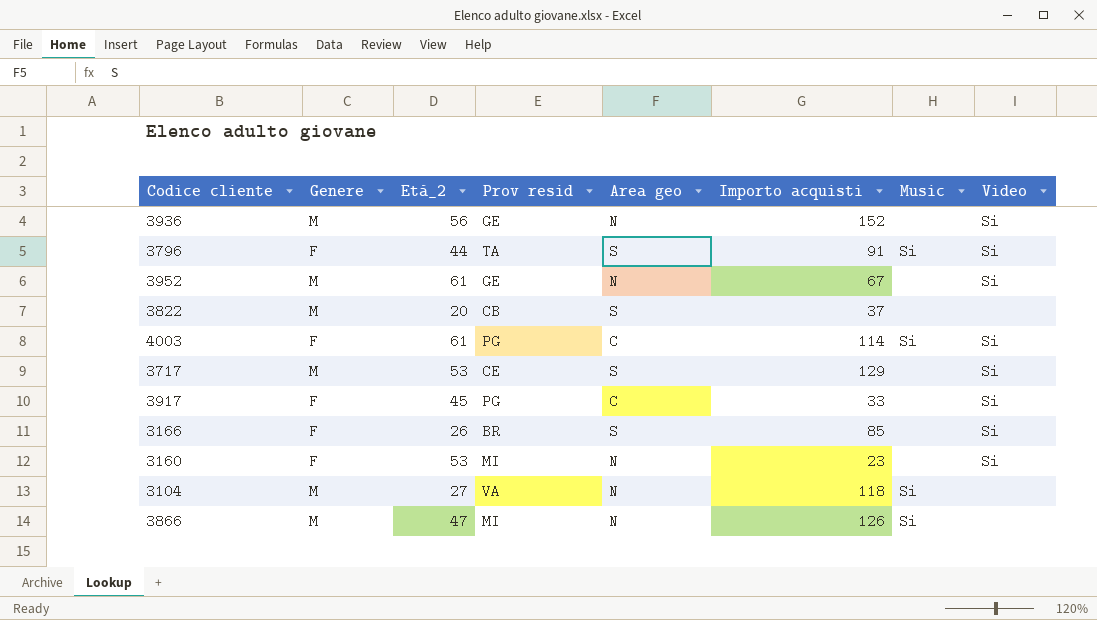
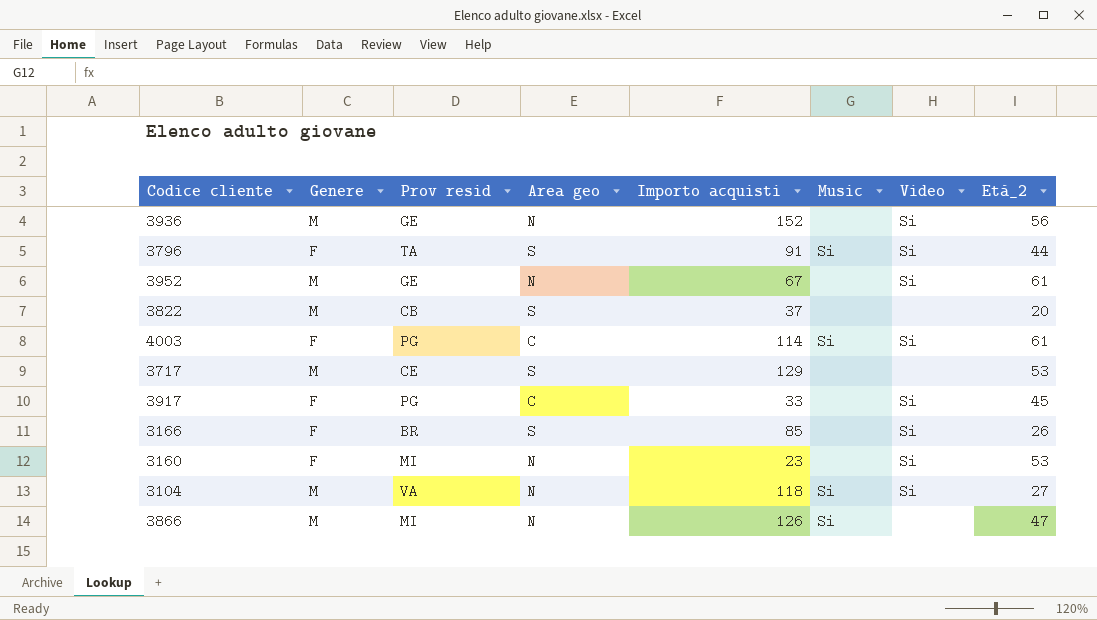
column Età_2 | position: 3 -> 8
3717 | Video: Si -> none
3104 | Video: none -> Si

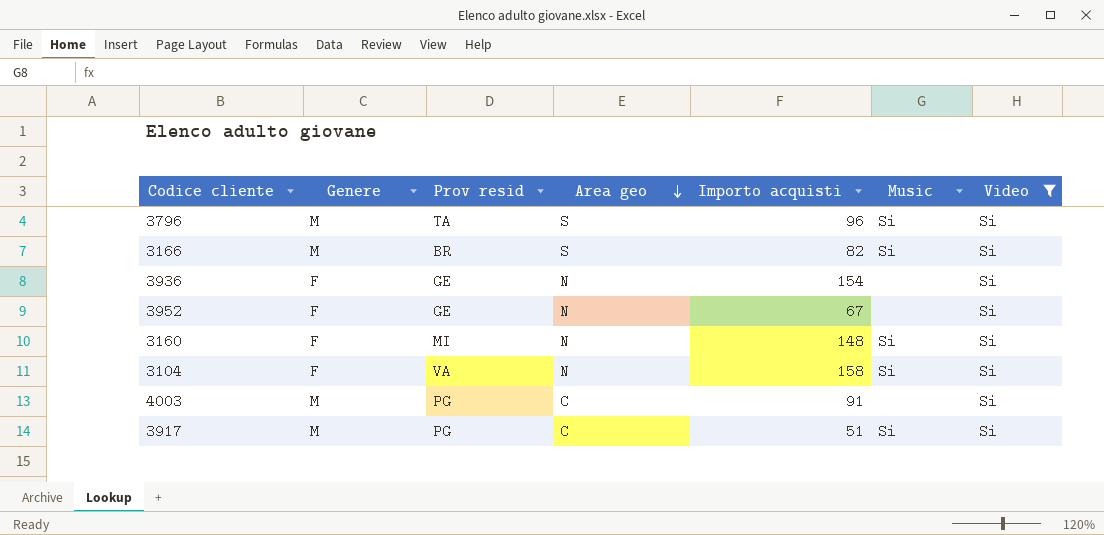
filter: none -> Video = Si
row order: none -> Area geo descending
column Età_2 | position: 8 -> none
3796 | Genere: F -> M
3796 | Importo acquisti: 91 -> 96
3166 | Genere: F -> M
3166 | Importo acquisti: 85 -> 82
3166 | Music: none -> Si
3936 | Genere: M -> F
3936 | Importo acquisti: 152 -> 154
3952 | Genere: M -> F
3160 | Importo acquisti: 23 -> 148
3160 | Music: none -> Si
3104 | Genere: M -> F
3104 | Importo acquisti: 118 -> 158
4003 | Genere: F -> M
4003 | Importo acquisti: 114 -> 91
4003 | Music: Si -> none
3917 | Genere: F -> M
3917 | Importo acquisti: 33 -> 51
3917 | Music: none -> Si

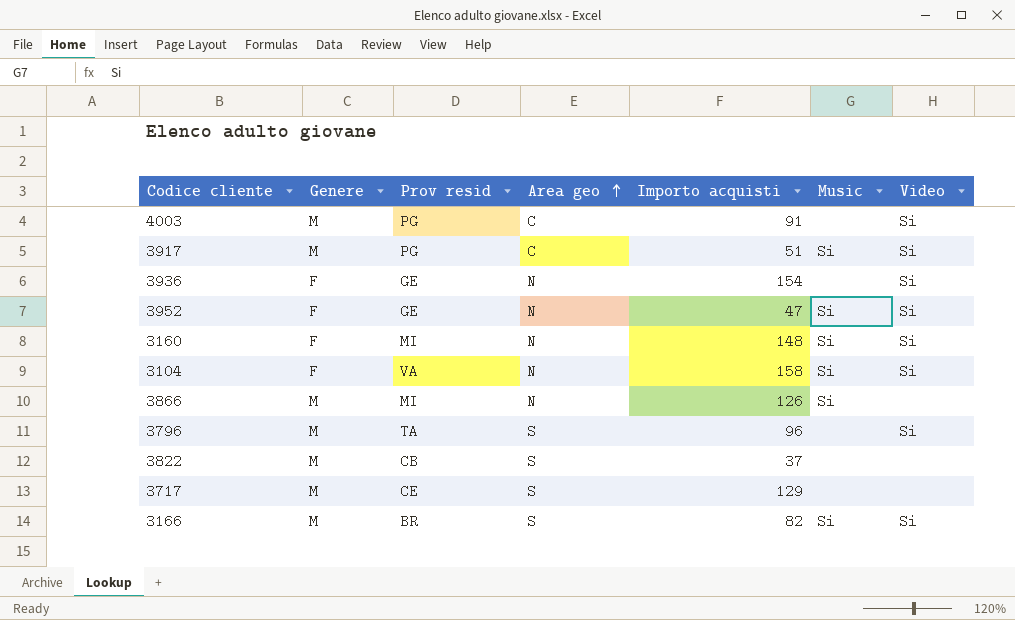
filter: Video = Si -> none
row order: Area geo descending -> Area geo ascending
3952 | Importo acquisti: 67 -> 47
3952 | Music: none -> Si
3796 | Music: Si -> none

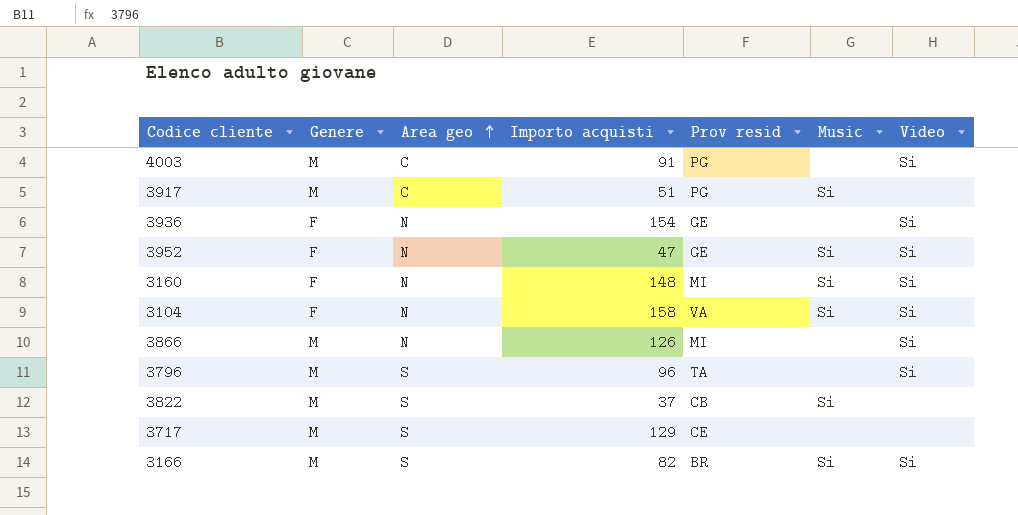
column Prov resid | position: 3 -> 5
3917 | Video: Si -> none
3866 | Music: Si -> none
3866 | Video: none -> Si
3822 | Music: none -> Si

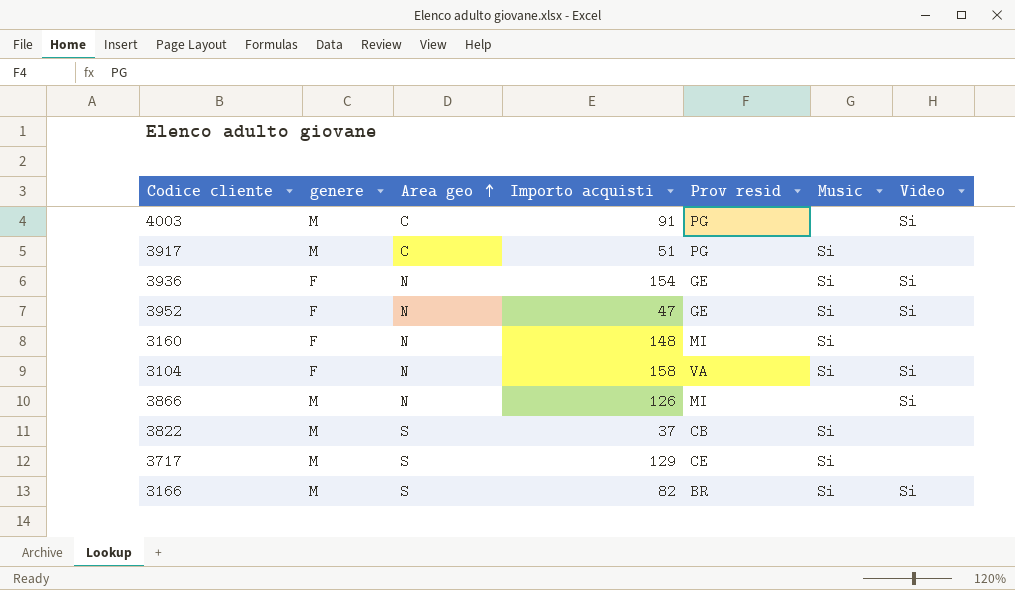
column name: Genere -> genere
row 3796: M | S | 96 | TA | none | Si -> none
3936 | Music: none -> Si
3160 | Video: Si -> none
3717 | Music: none -> Si

